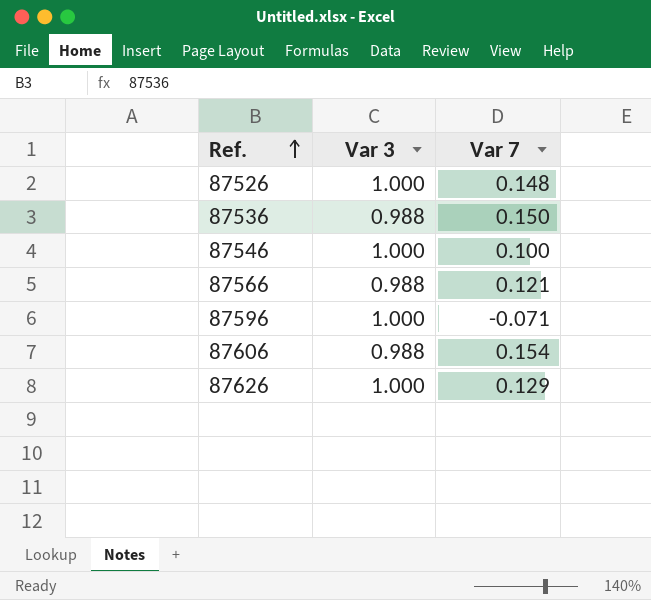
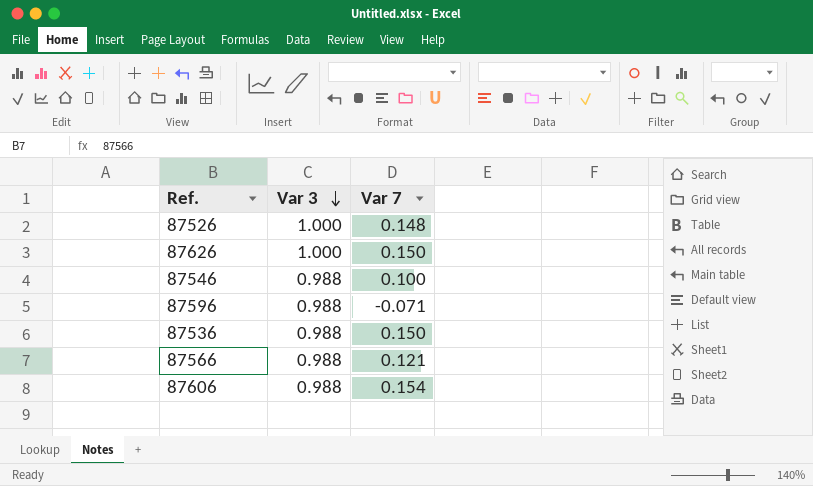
row order: Ref. ascending -> Var 3 descending
87626 | Var 7: 0.129 -> 0.150
87546 | Var 3: 1.000 -> 0.988
87596 | Var 3: 1.000 -> 0.988

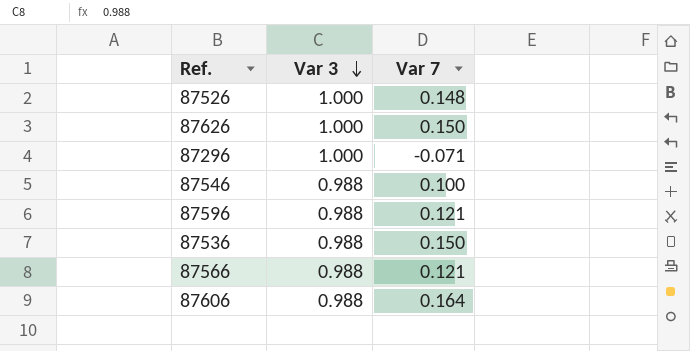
row 87296: none -> 1.000 | -0.071
87596 | Var 7: -0.071 -> 0.121
87606 | Var 7: 0.154 -> 0.164

